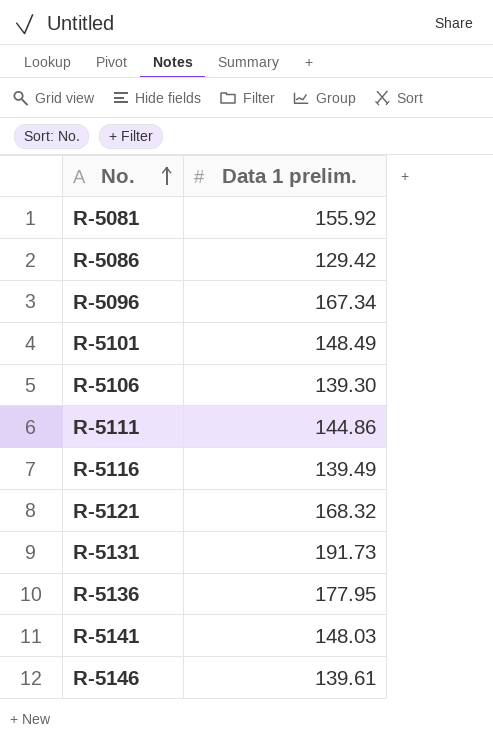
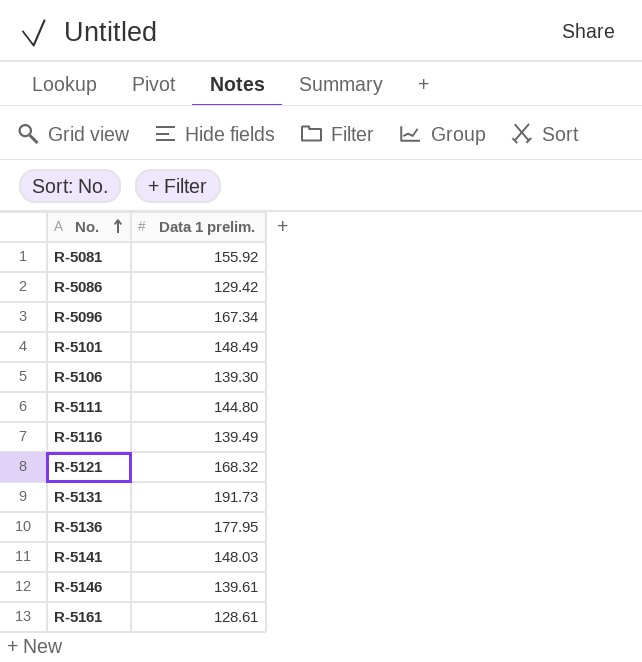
R-5111 | Data 1 prelim.: 144.86 -> 144.80
row R-5161: none -> 128.61

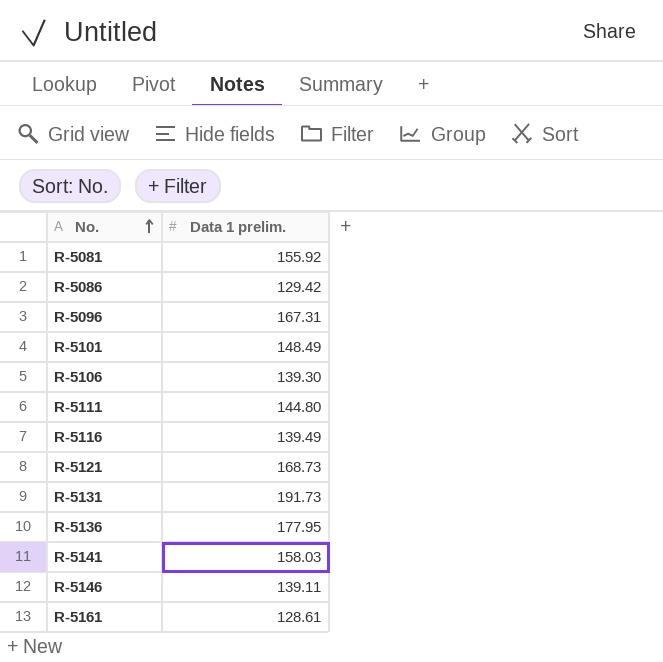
R-5096 | Data 1 prelim.: 167.34 -> 167.31
R-5121 | Data 1 prelim.: 168.32 -> 168.73
R-5141 | Data 1 prelim.: 148.03 -> 158.03
R-5146 | Data 1 prelim.: 139.61 -> 139.11

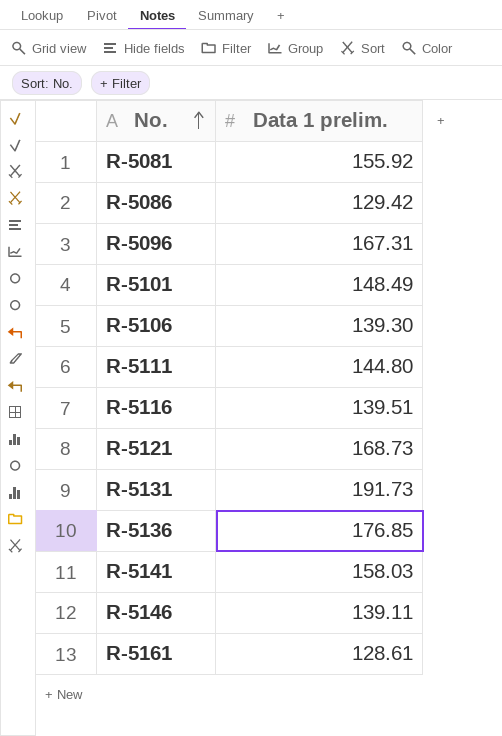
R-5116 | Data 1 prelim.: 139.49 -> 139.51
R-5136 | Data 1 prelim.: 177.95 -> 176.85

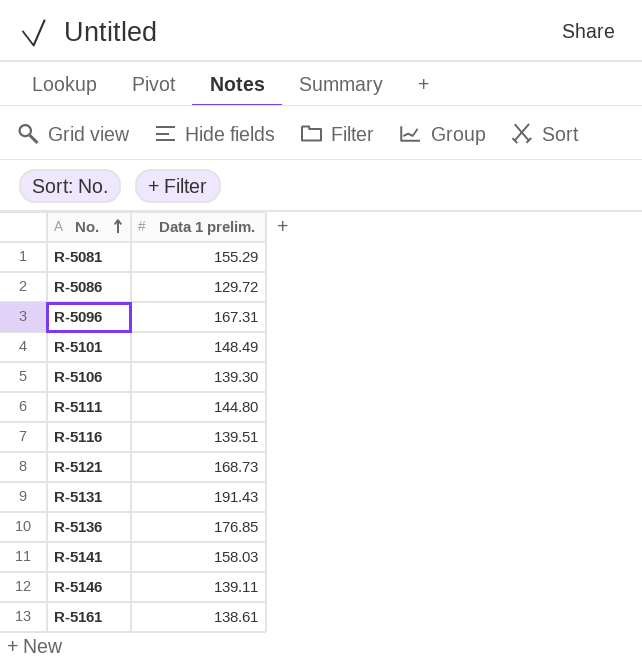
R-5081 | Data 1 prelim.: 155.92 -> 155.29
R-5086 | Data 1 prelim.: 129.42 -> 129.72
R-5131 | Data 1 prelim.: 191.73 -> 191.43
R-5161 | Data 1 prelim.: 128.61 -> 138.61

